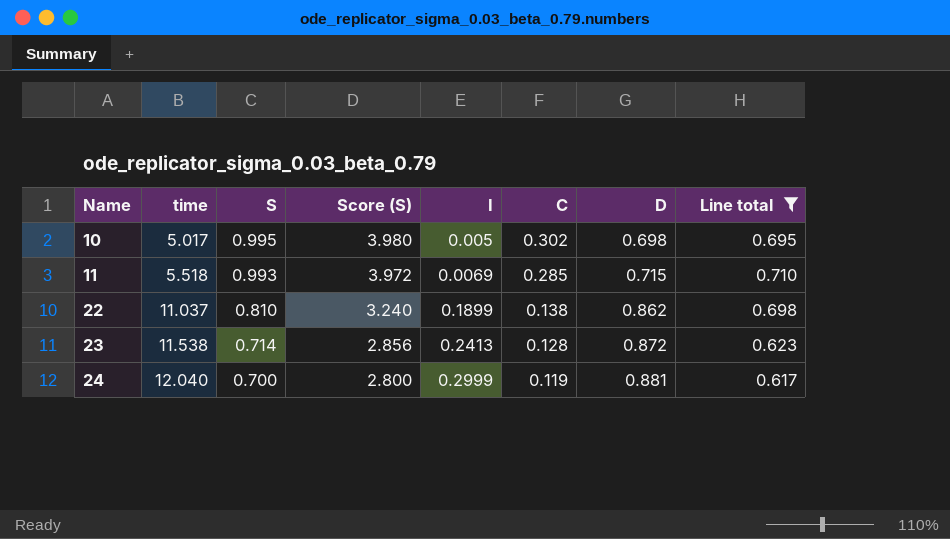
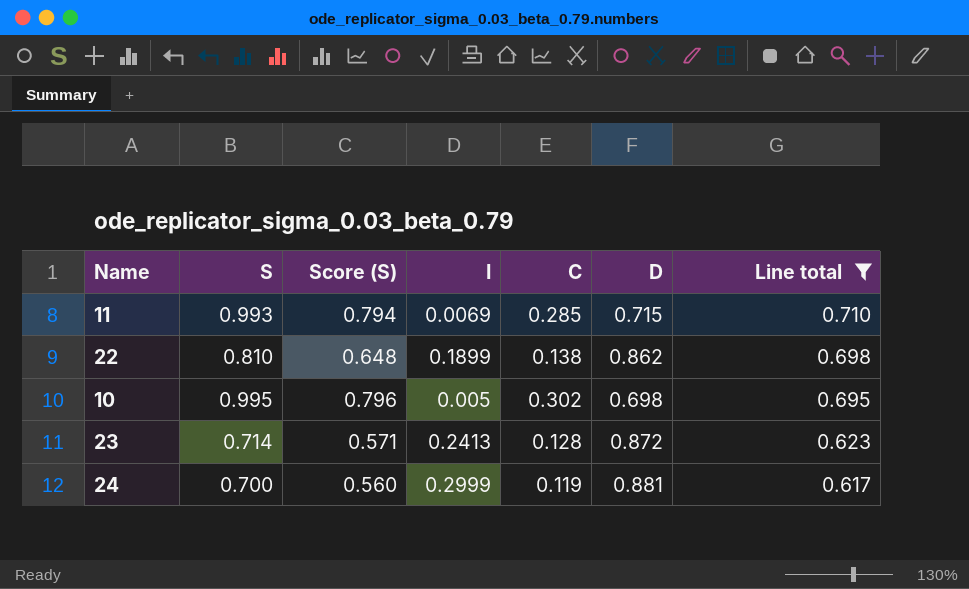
row order: Name ascending -> Line total descending
column time | position: 2 -> none
column Score (S) | formula: [S] * 4 -> [S] * 0.8

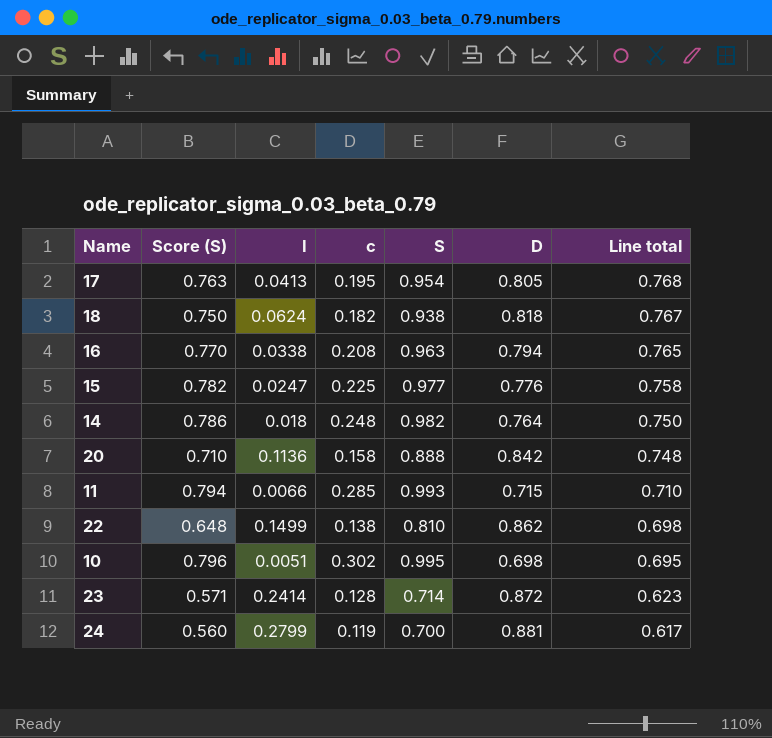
filter: Line total <= 0.710 -> none
column name: C -> c
column S | position: 2 -> 5
11 | I: 0.0069 -> 0.0066
22 | I: 0.1899 -> 0.1499
10 | I: 0.005 -> 0.0051
23 | I: 0.2413 -> 0.2414
24 | I: 0.2999 -> 0.2799

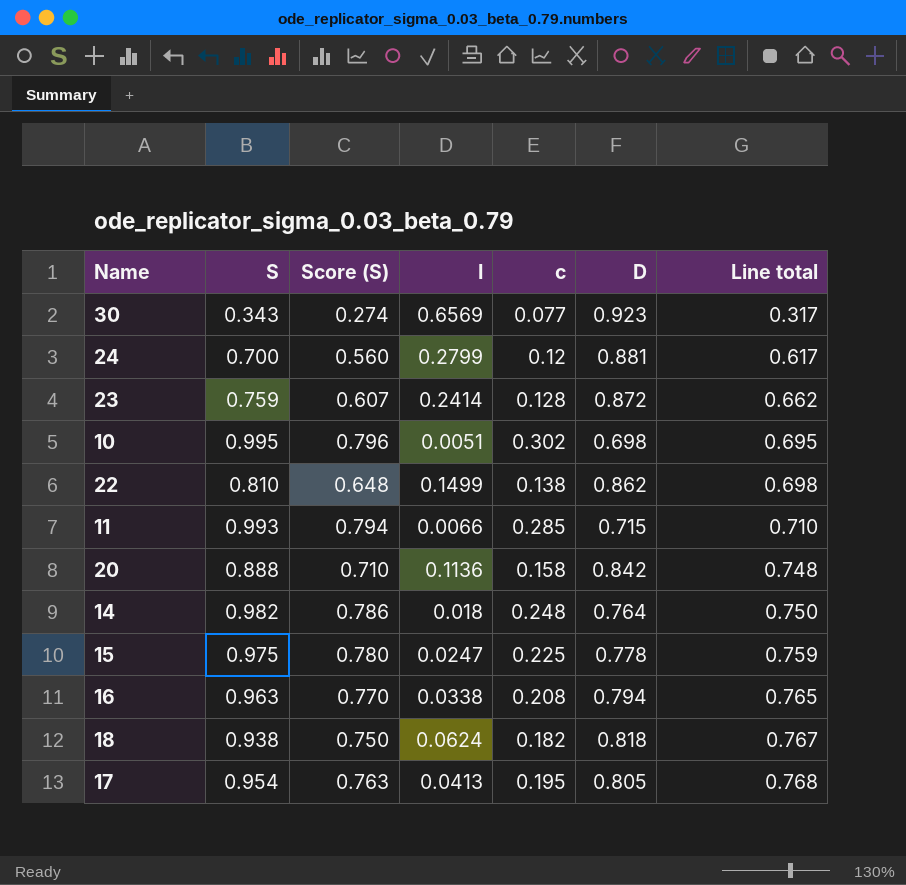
row order: Line total descending -> Line total ascending
column S | position: 5 -> 2
row 30: none -> 0.343 | 0.274 | 0.6569 | 0.077 | 0.923 | 0.317
24 | c: 0.119 -> 0.12
23 | S: 0.714 -> 0.759
23 | Score (S): 0.571 -> 0.607
23 | Line total: 0.623 -> 0.662
15 | S: 0.977 -> 0.975
15 | Score (S): 0.782 -> 0.780
15 | D: 0.776 -> 0.778
15 | Line total: 0.758 -> 0.759

